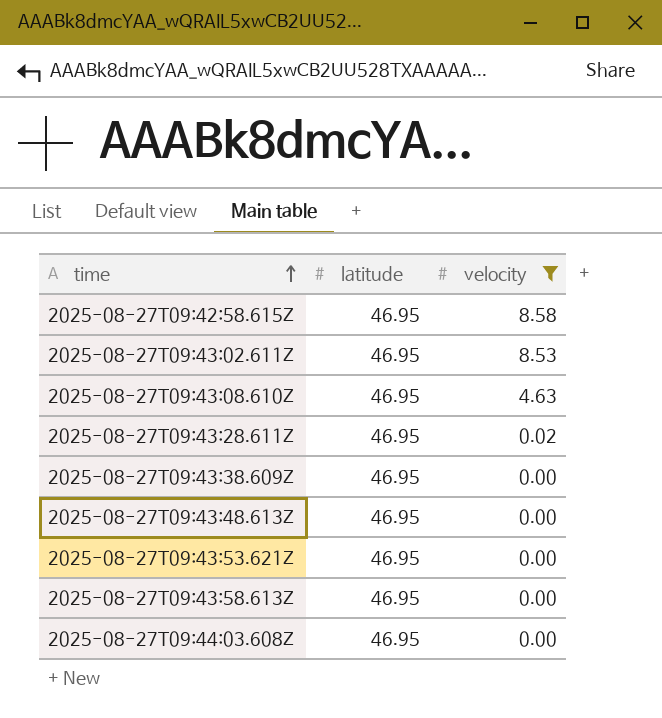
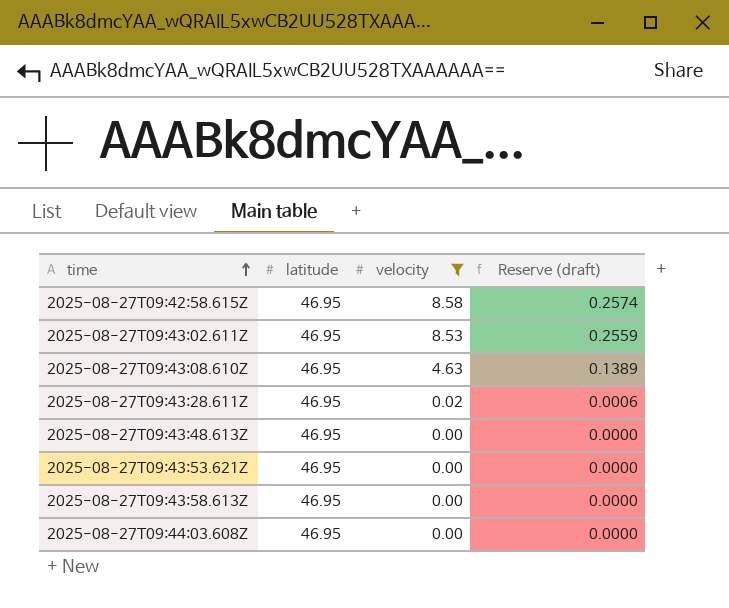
column Reserve (draft) | formula: none -> [velocity] * 0.03
row 2025-08-27T09:43:38.609Z: 46.95 | 0.00 -> none

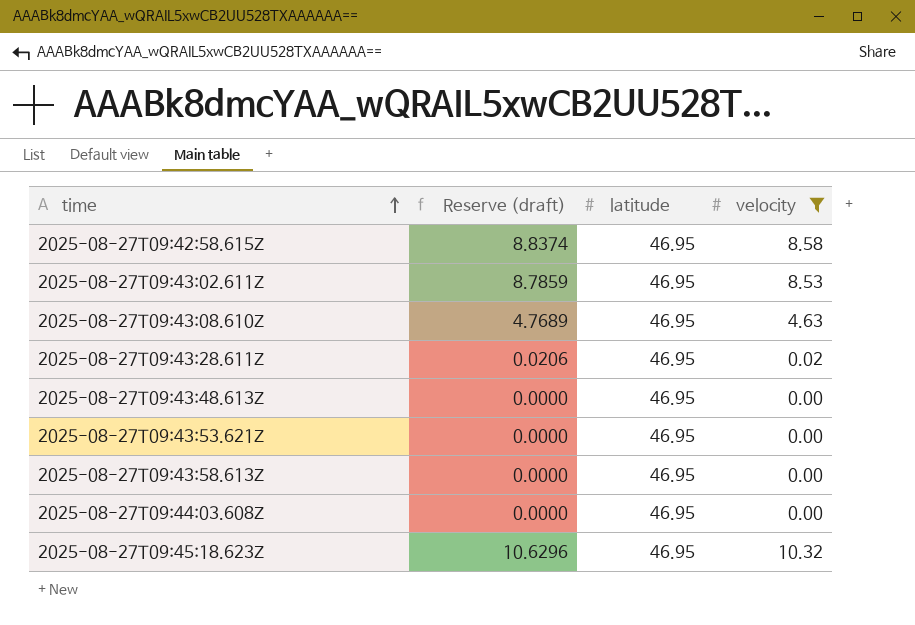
column Reserve (draft) | formula: [velocity] * 0.03 -> [velocity] * 1.03
column Reserve (draft) | position: 4 -> 2
row 2025-08-27T09:45:18.623Z: none -> 10.6296 | 46.95 | 10.32

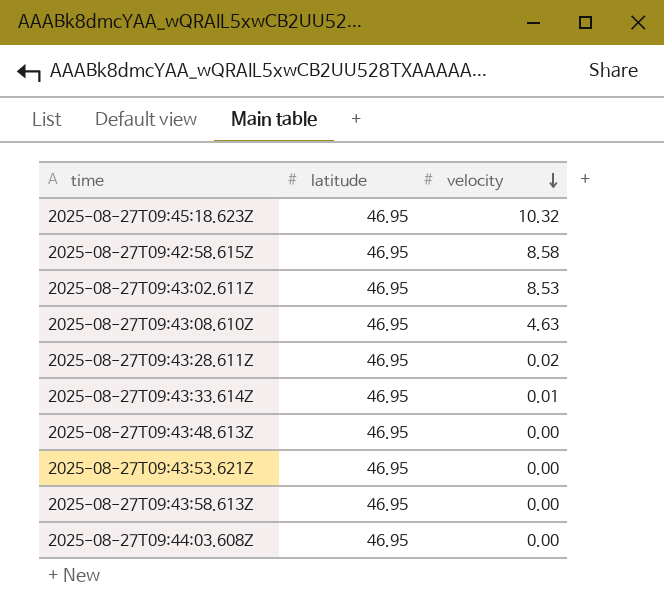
filter: velocity != 0.01 -> none
row order: time ascending -> velocity descending
column Reserve (draft) | formula: [velocity] * 1.03 -> none

